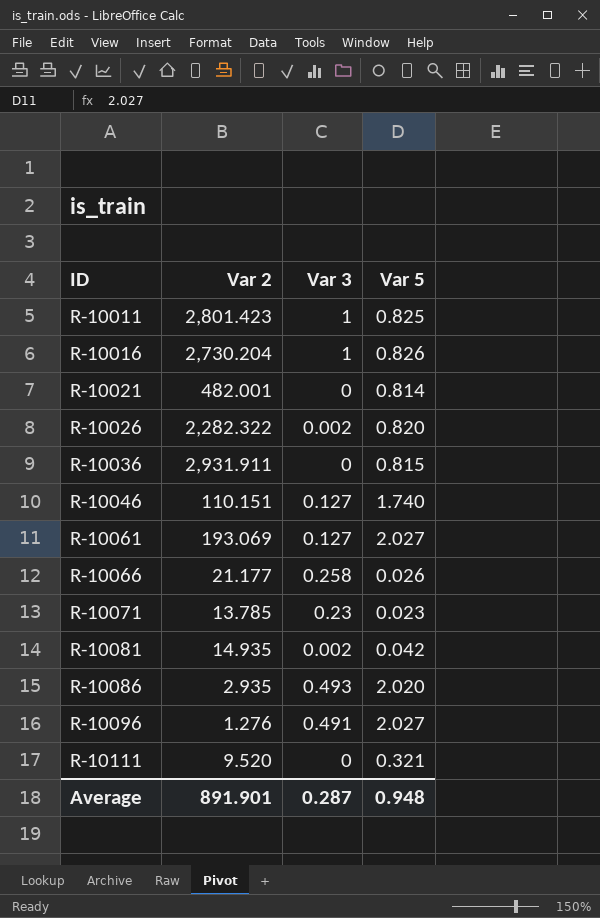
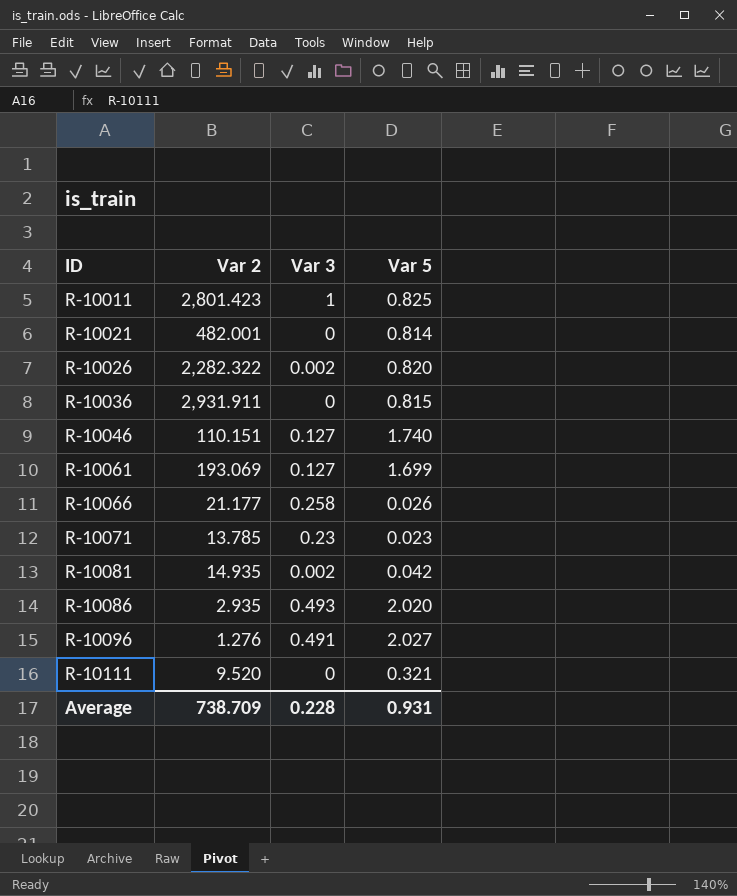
row R-10016: 2,730.204 | 1 | 0.826 -> none
R-10061 | Var 5: 2.027 -> 1.699
Average | Var 2: 891.901 -> 738.709
Average | Var 3: 0.287 -> 0.228
Average | Var 5: 0.948 -> 0.931

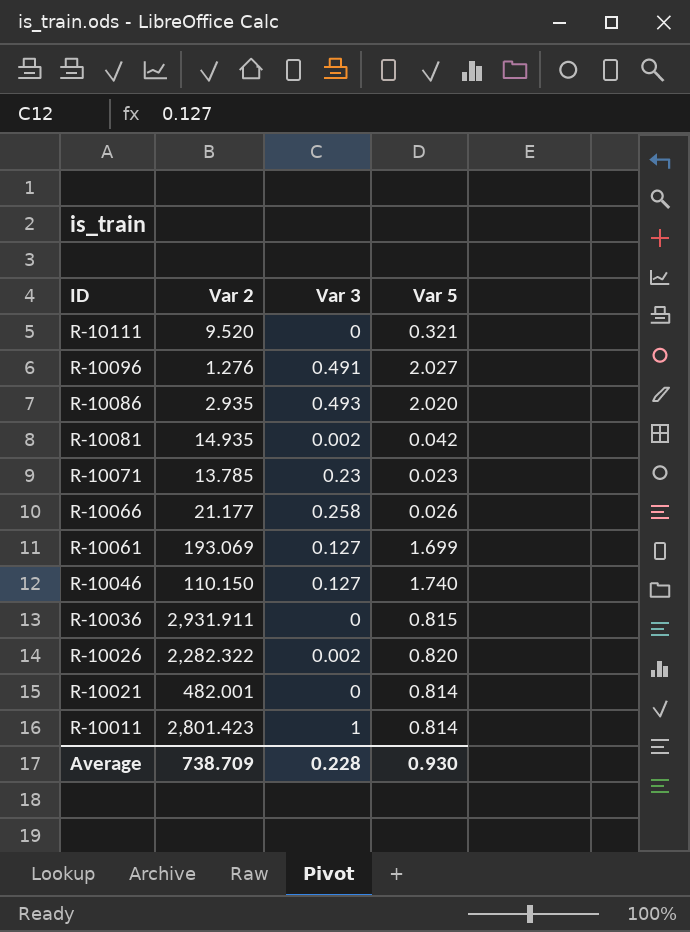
row order: ID ascending -> ID descending
R-10046 | Var 2: 110.151 -> 110.150
R-10011 | Var 5: 0.825 -> 0.814
Average | Var 5: 0.931 -> 0.930

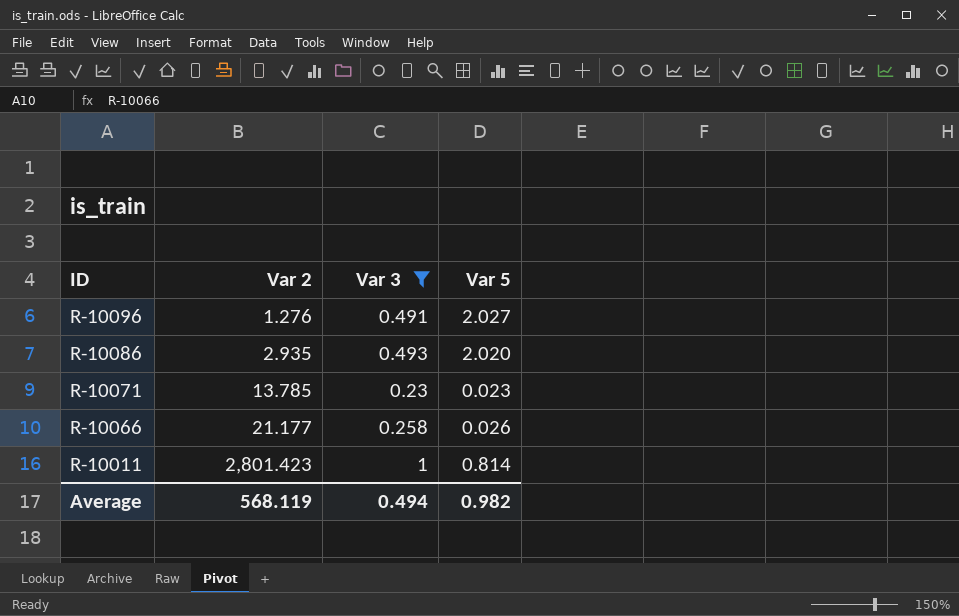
filter: none -> Var 3 >= 0.23
Average | Var 2: 738.709 -> 568.119
Average | Var 3: 0.228 -> 0.494
Average | Var 5: 0.930 -> 0.982

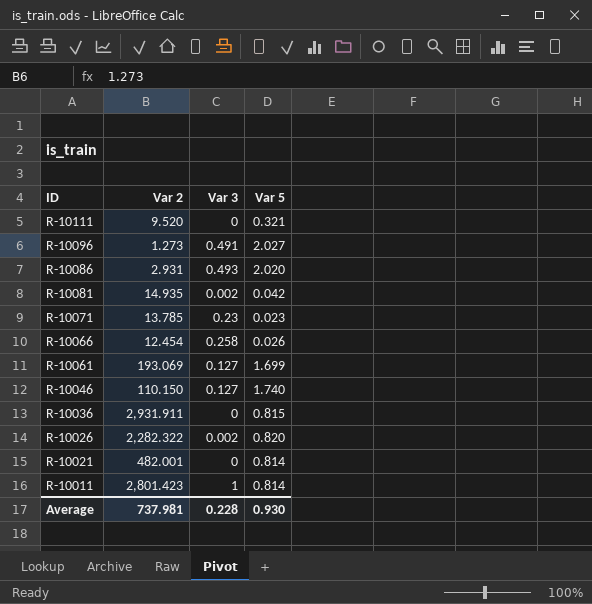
filter: Var 3 >= 0.23 -> none
R-10096 | Var 2: 1.276 -> 1.273
R-10086 | Var 2: 2.935 -> 2.931
R-10066 | Var 2: 21.177 -> 12.454
Average | Var 2: 568.119 -> 737.981
Average | Var 3: 0.494 -> 0.228
Average | Var 5: 0.982 -> 0.930

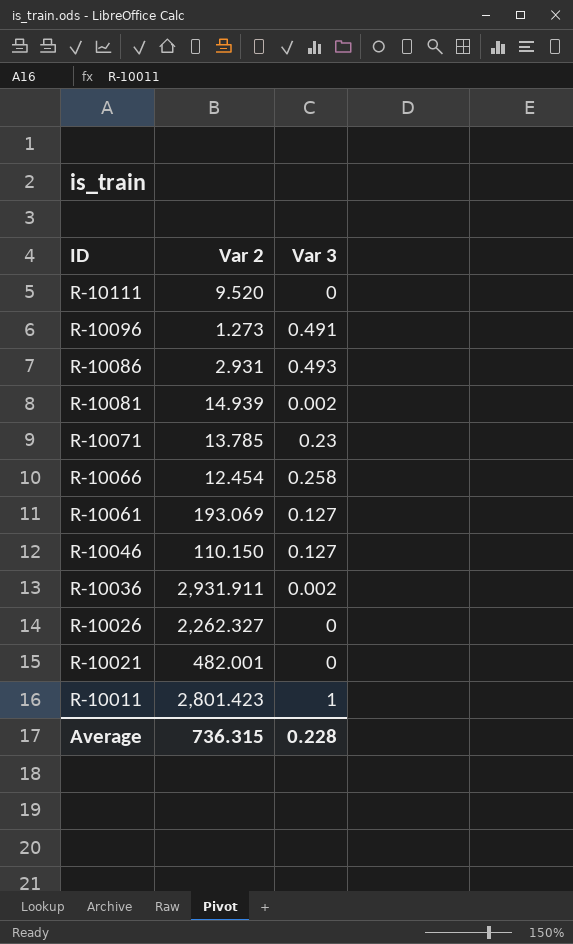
column Var 5 | position: 4 -> none
R-10081 | Var 2: 14.935 -> 14.939
R-10036 | Var 3: 0 -> 0.002
R-10026 | Var 2: 2,282.322 -> 2,262.327
R-10026 | Var 3: 0.002 -> 0
Average | Var 2: 737.981 -> 736.315

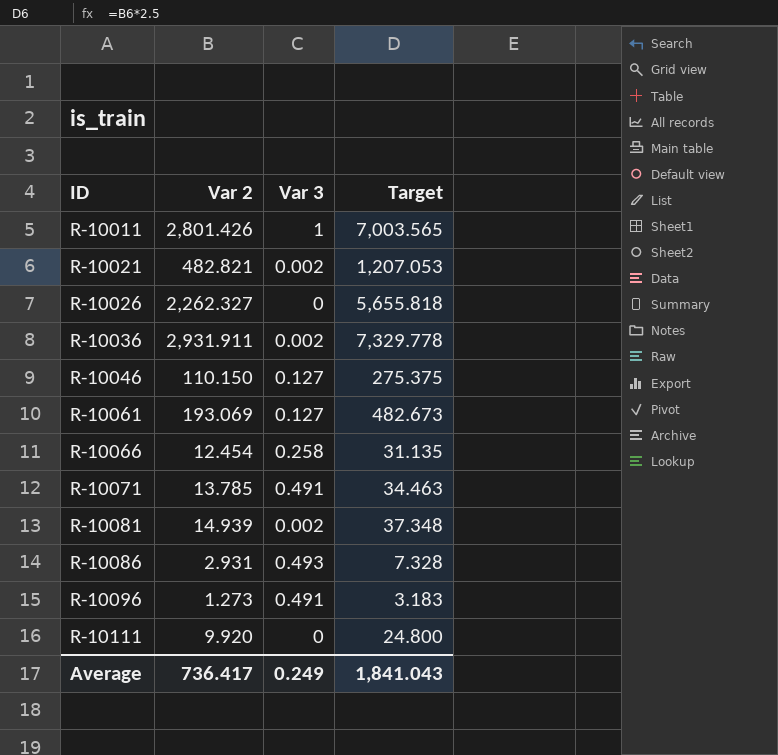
row order: ID descending -> ID ascending
column Target | formula: none -> [Var 2] * 2.5
R-10011 | Var 2: 2,801.423 -> 2,801.426
R-10021 | Var 2: 482.001 -> 482.821
R-10021 | Var 3: 0 -> 0.002
R-10071 | Var 3: 0.23 -> 0.491
R-10111 | Var 2: 9.520 -> 9.920
Average | Var 2: 736.315 -> 736.417
Average | Var 3: 0.228 -> 0.249

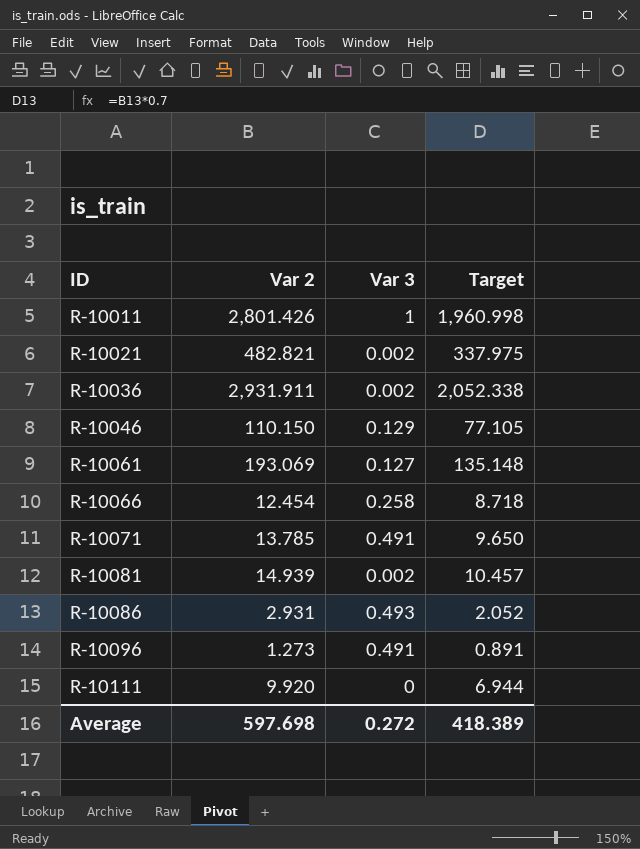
column Target | formula: [Var 2] * 2.5 -> [Var 2] * 0.7
row R-10026: 2,262.327 | 0 | 5,655.818 -> none
R-10046 | Var 3: 0.127 -> 0.129
Average | Var 2: 736.417 -> 597.698
Average | Var 3: 0.249 -> 0.272
Average | Target: 1,841.043 -> 418.389

